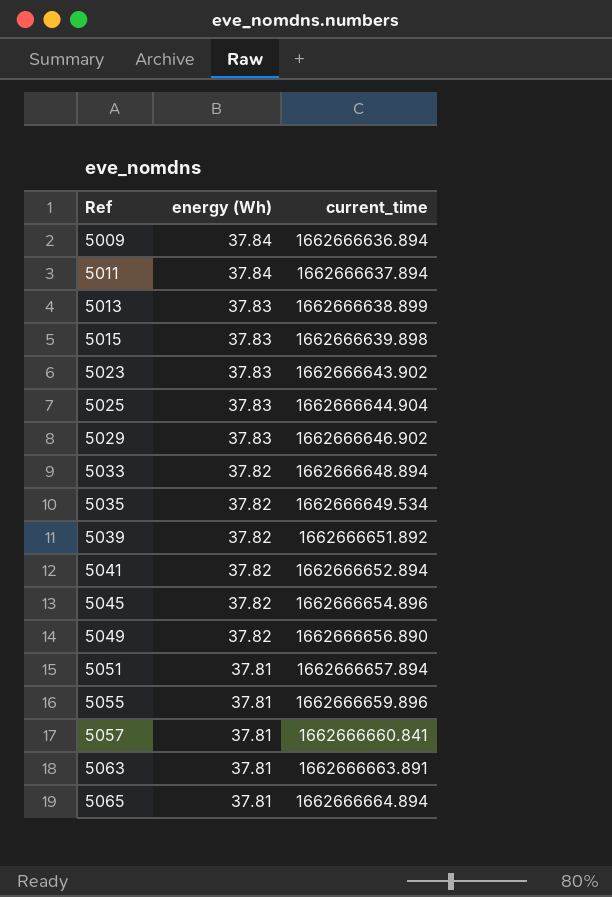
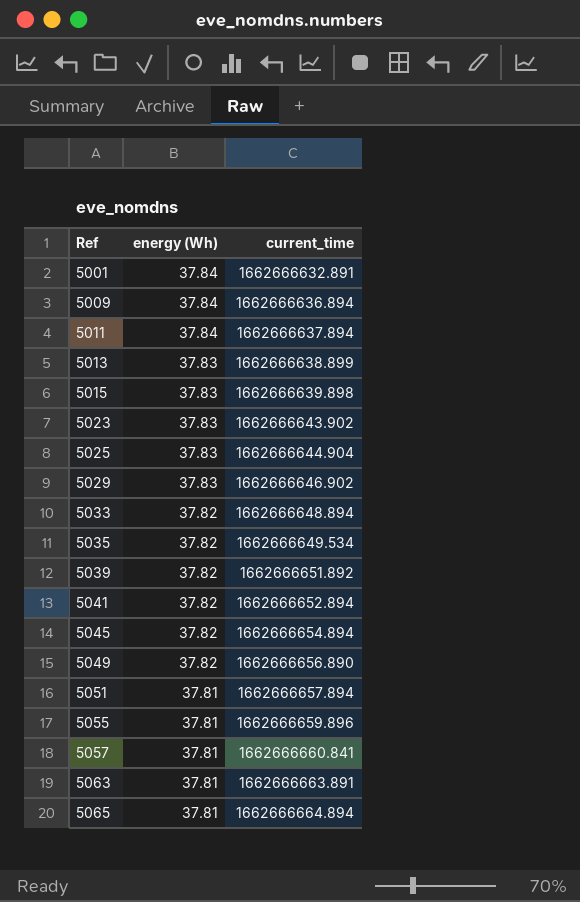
row 5001: none -> 37.84 | 1662666632.891
5045 | current_time: 1662666654.896 -> 1662666654.894

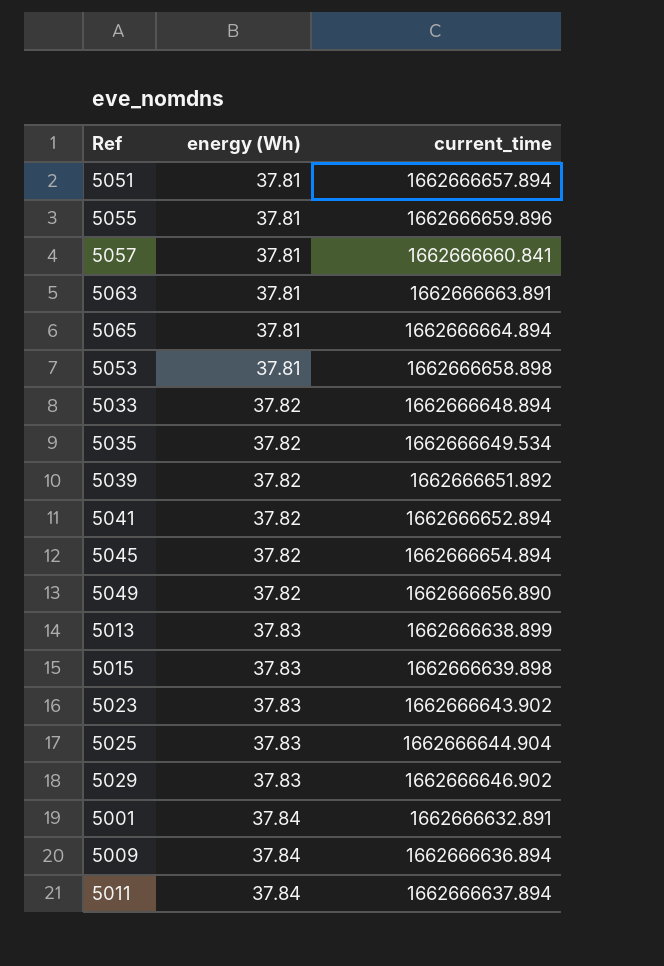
row order: Ref ascending -> energy (Wh) ascending
row 5053: none -> 37.81 | 1662666658.898

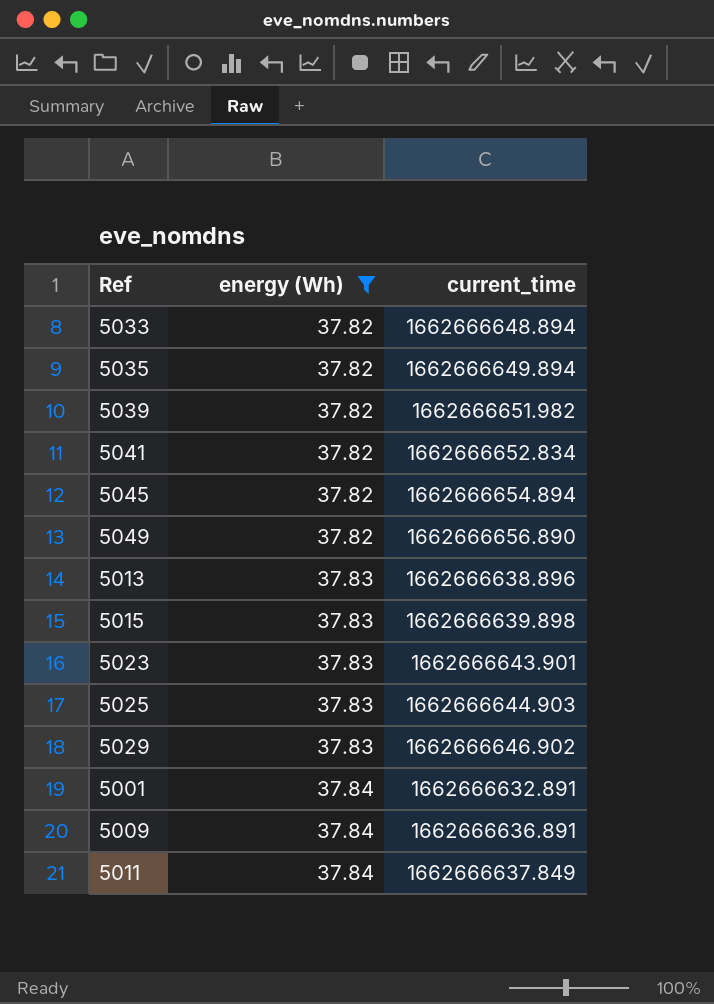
filter: none -> energy (Wh) != 37.81
5035 | current_time: 1662666649.534 -> 1662666649.894
5039 | current_time: 1662666651.892 -> 1662666651.982
5041 | current_time: 1662666652.894 -> 1662666652.834
5013 | current_time: 1662666638.899 -> 1662666638.896
5023 | current_time: 1662666643.902 -> 1662666643.901
5025 | current_time: 1662666644.904 -> 1662666644.903
5009 | current_time: 1662666636.894 -> 1662666636.891
5011 | current_time: 1662666637.894 -> 1662666637.849

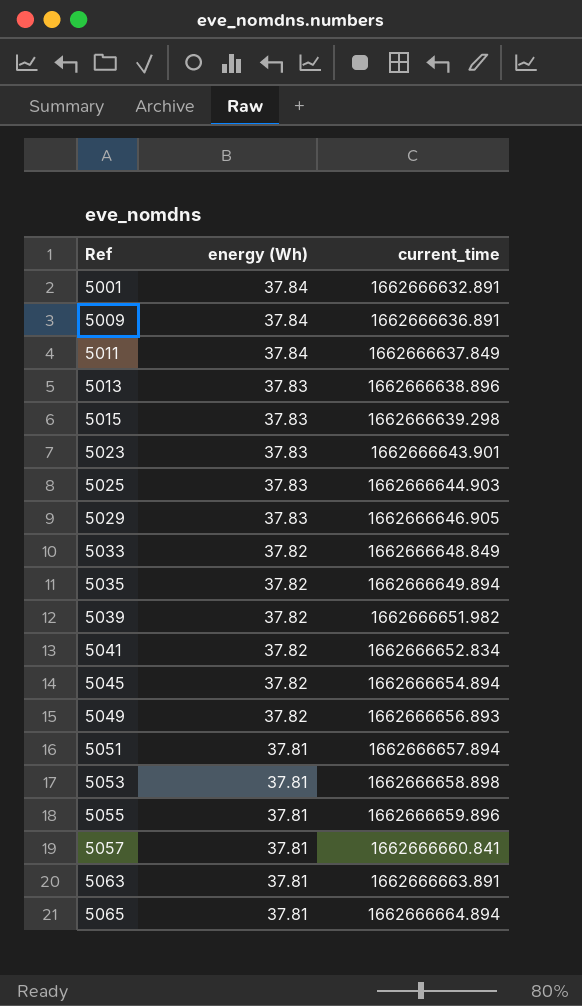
filter: energy (Wh) != 37.81 -> none
row order: energy (Wh) ascending -> Ref ascending
5015 | current_time: 1662666639.898 -> 1662666639.298
5029 | current_time: 1662666646.902 -> 1662666646.905
5033 | current_time: 1662666648.894 -> 1662666648.849
5049 | current_time: 1662666656.890 -> 1662666656.893

